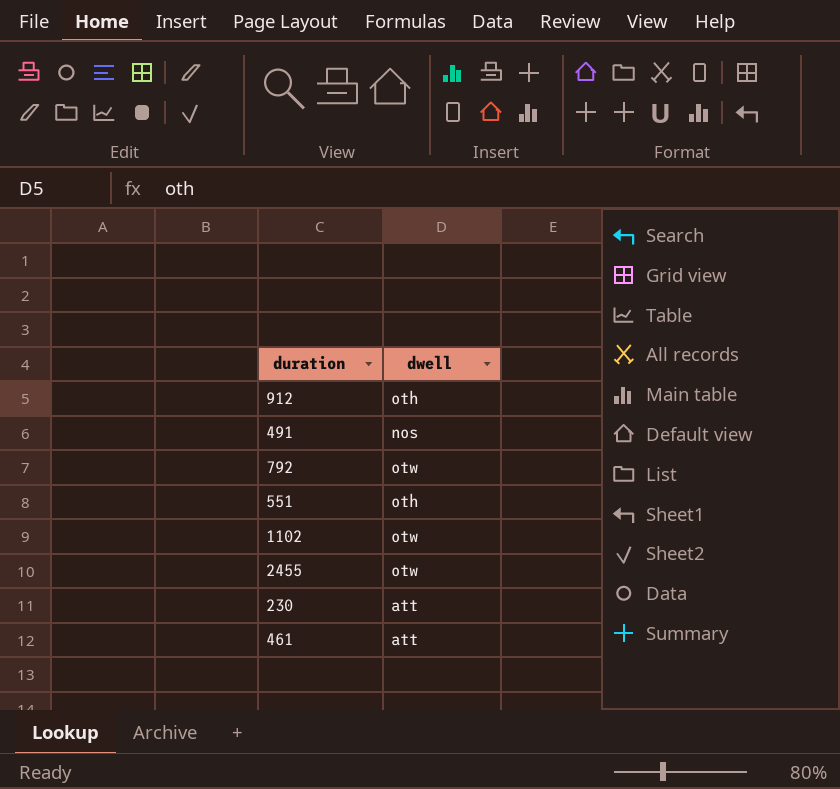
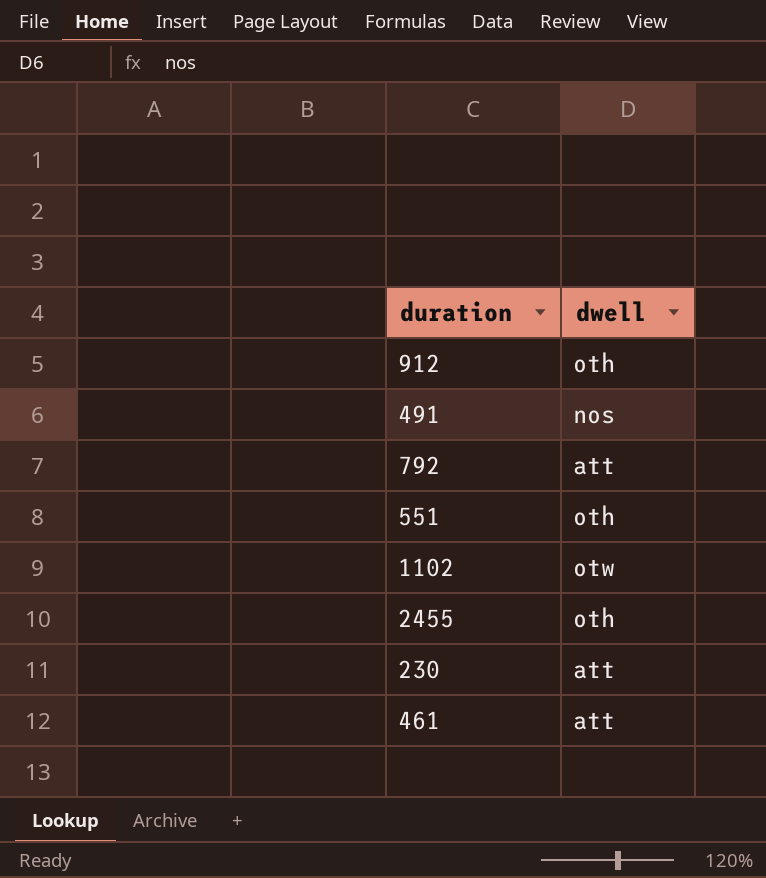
792 | dwell: otw -> att
2455 | dwell: otw -> oth

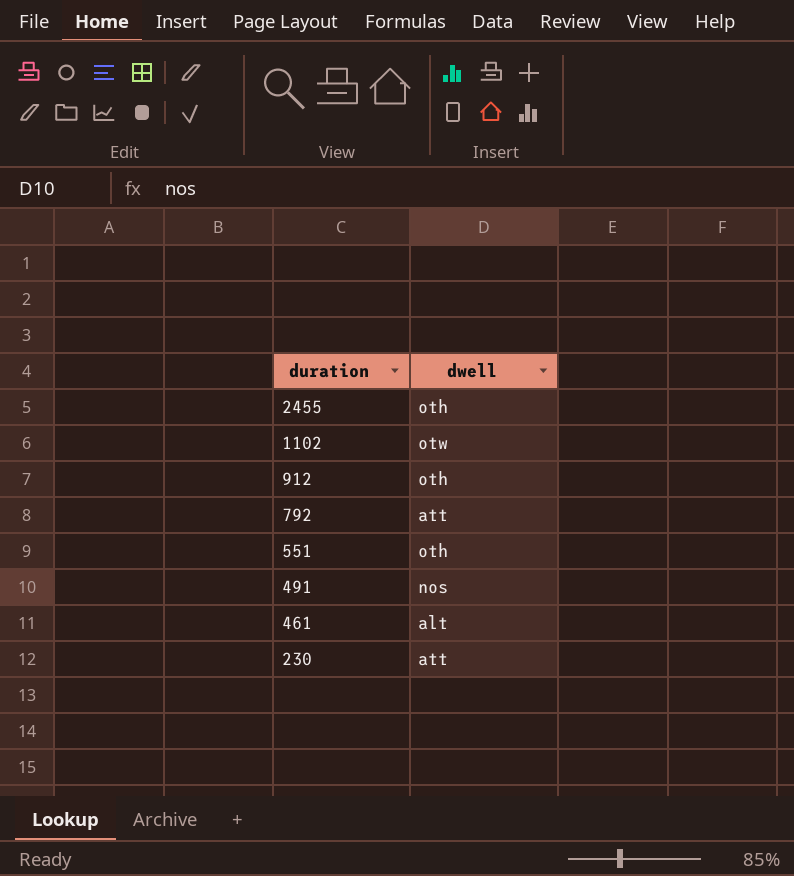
row order: none -> duration descending
461 | dwell: att -> alt

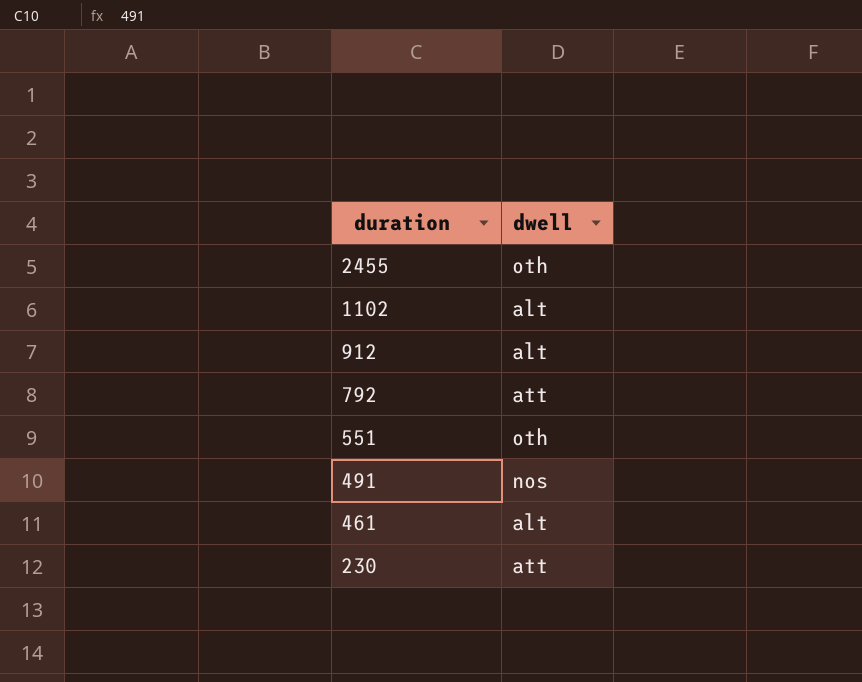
1102 | dwell: otw -> alt
912 | dwell: oth -> alt

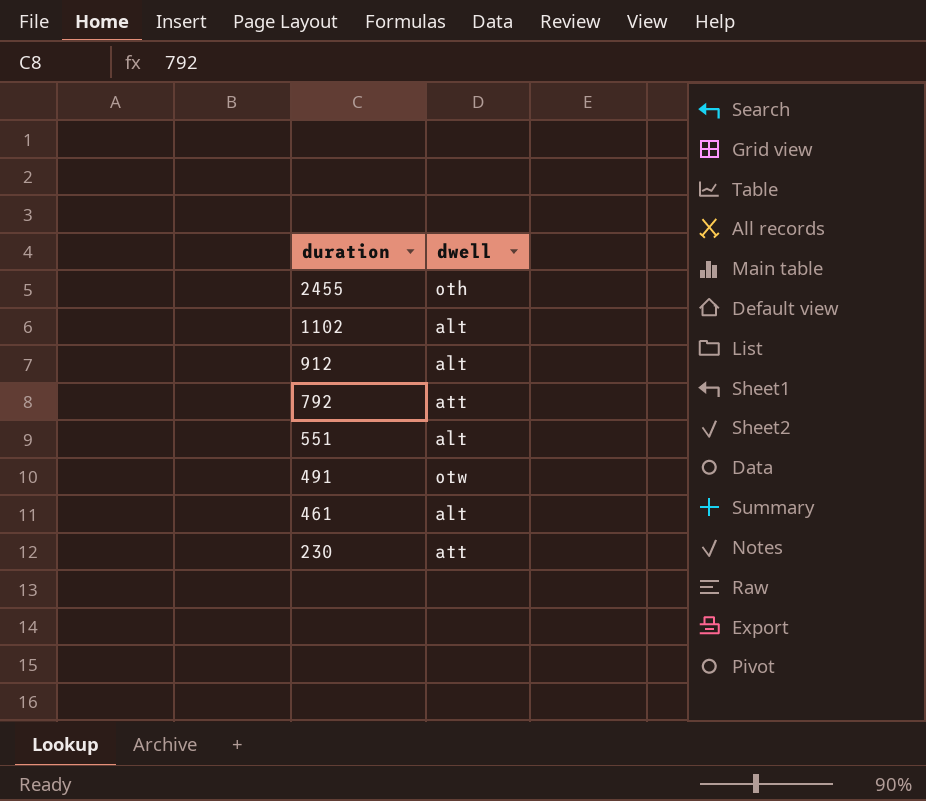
551 | dwell: oth -> alt
491 | dwell: nos -> otw

